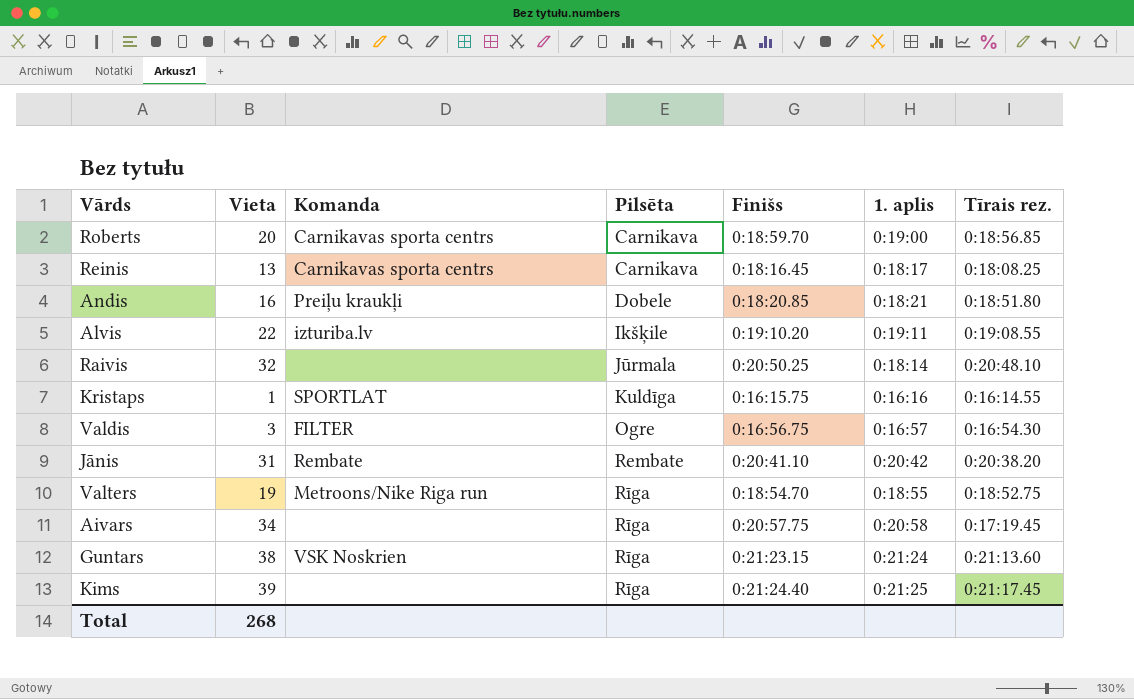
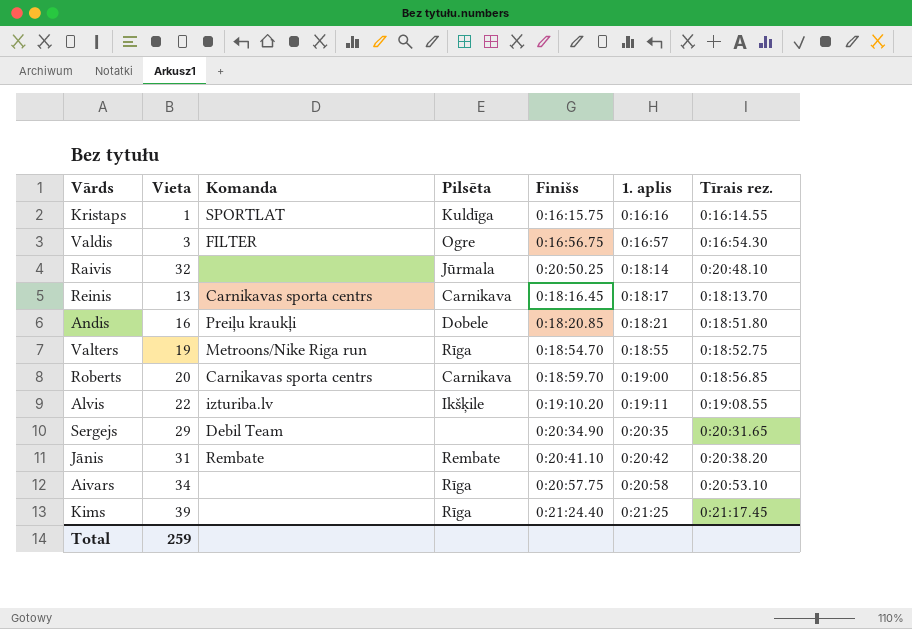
row order: Pilsēta ascending -> 1. aplis ascending
row Guntars: 38 | VSK Noskrien | Rīga | 0:21:23.15 | 0:21:24 | 0:21:13.60 -> none
Reinis | Tīrais rez.: 0:18:08.25 -> 0:18:13.70
row Sergejs: none -> 29 | Debil Team | none | 0:20:34.90 | 0:20:35 | 0:20:31.65
Aivars | Tīrais rez.: 0:17:19.45 -> 0:20:53.10
Total | Vieta: 268 -> 259

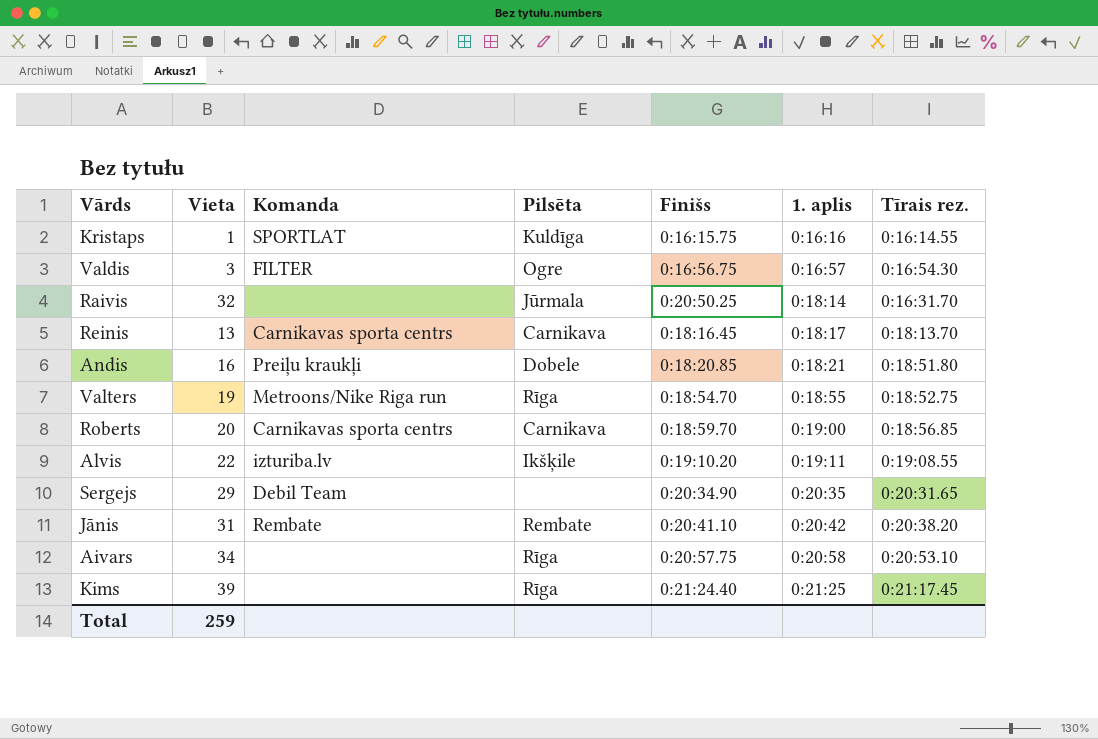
Raivis | Tīrais rez.: 0:20:48.10 -> 0:16:31.70

